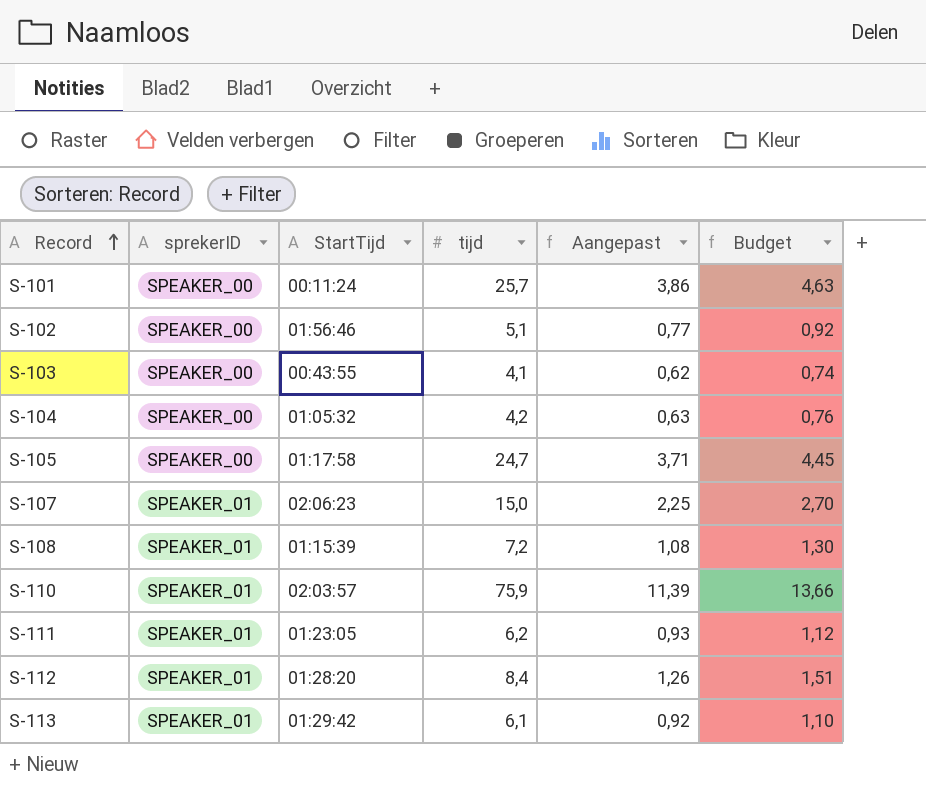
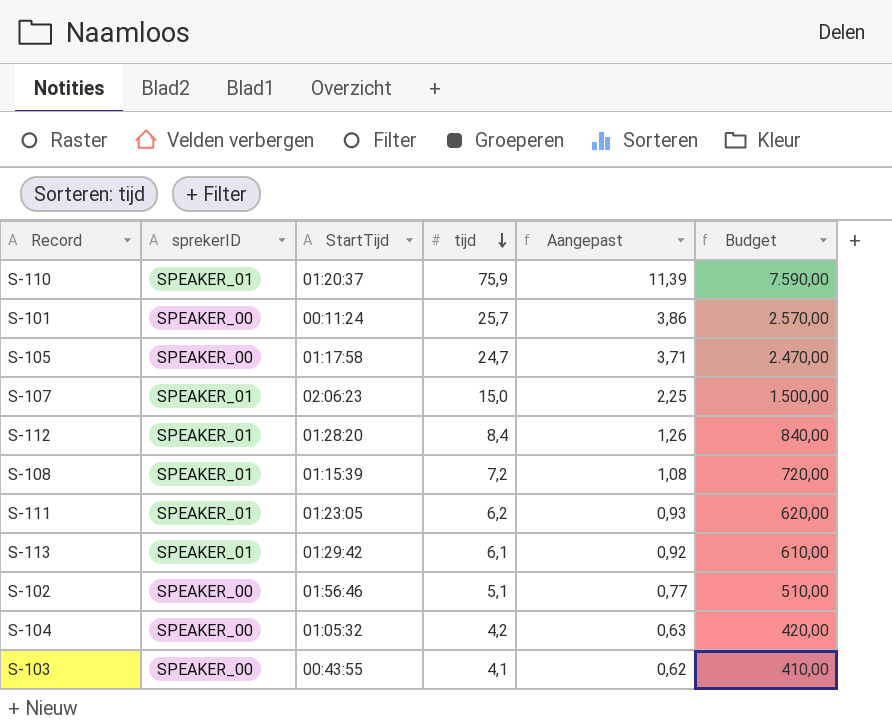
row order: Record ascending -> tijd descending
column Budget | formula: [tijd] * 0,18 -> [tijd] * 100
S-110 | StartTijd: 02:03:57 -> 01:20:37

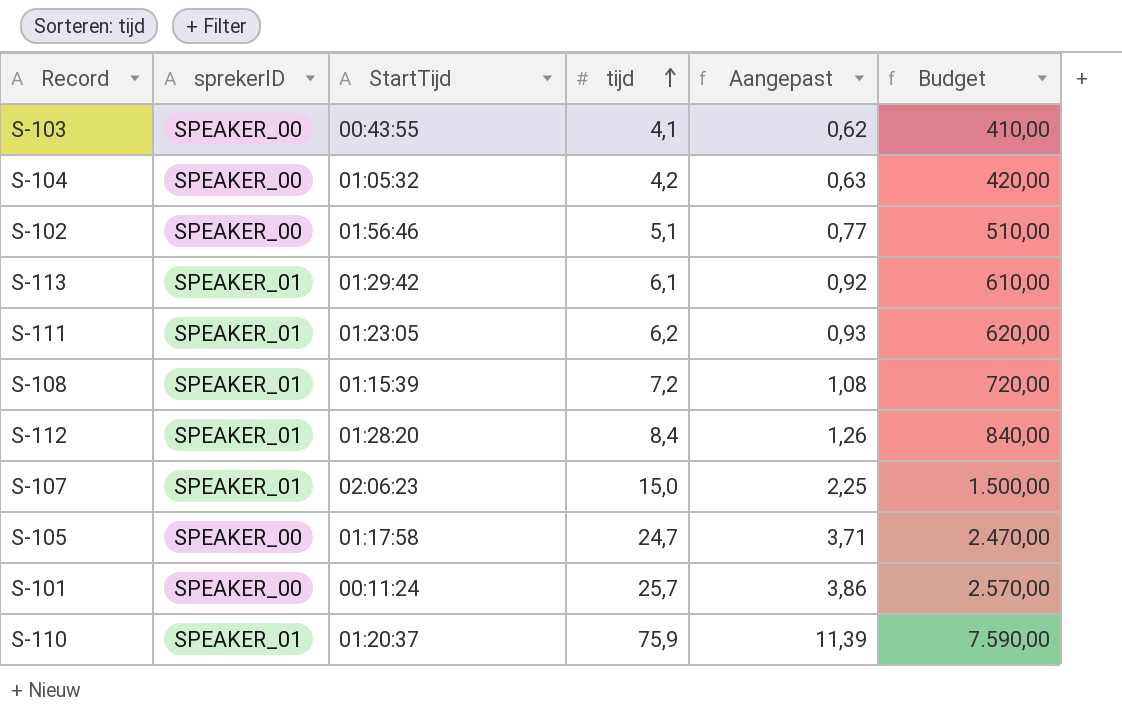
row order: tijd descending -> tijd ascending

